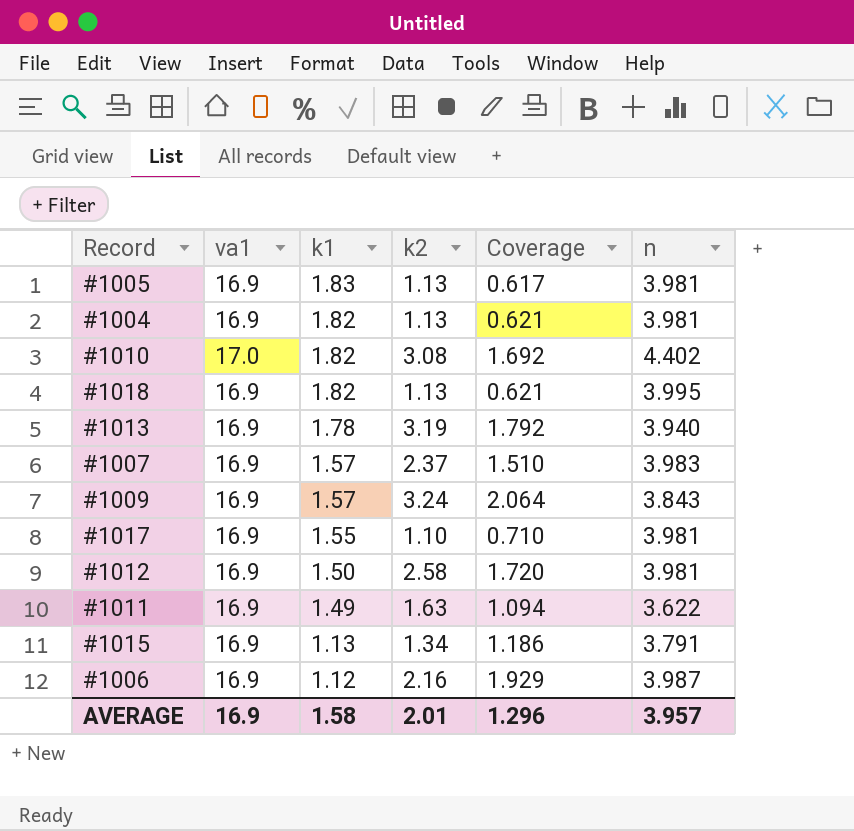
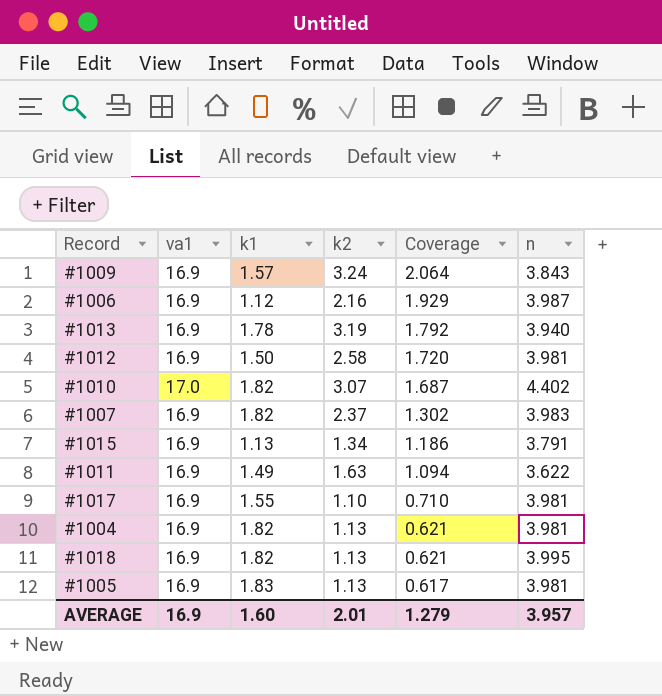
row order: k1 descending -> Coverage descending
#1010 | k2: 3.08 -> 3.07
#1010 | Coverage: 1.692 -> 1.687
#1007 | k1: 1.57 -> 1.82
#1007 | Coverage: 1.510 -> 1.302
AVERAGE | k1: 1.58 -> 1.60
AVERAGE | Coverage: 1.296 -> 1.279

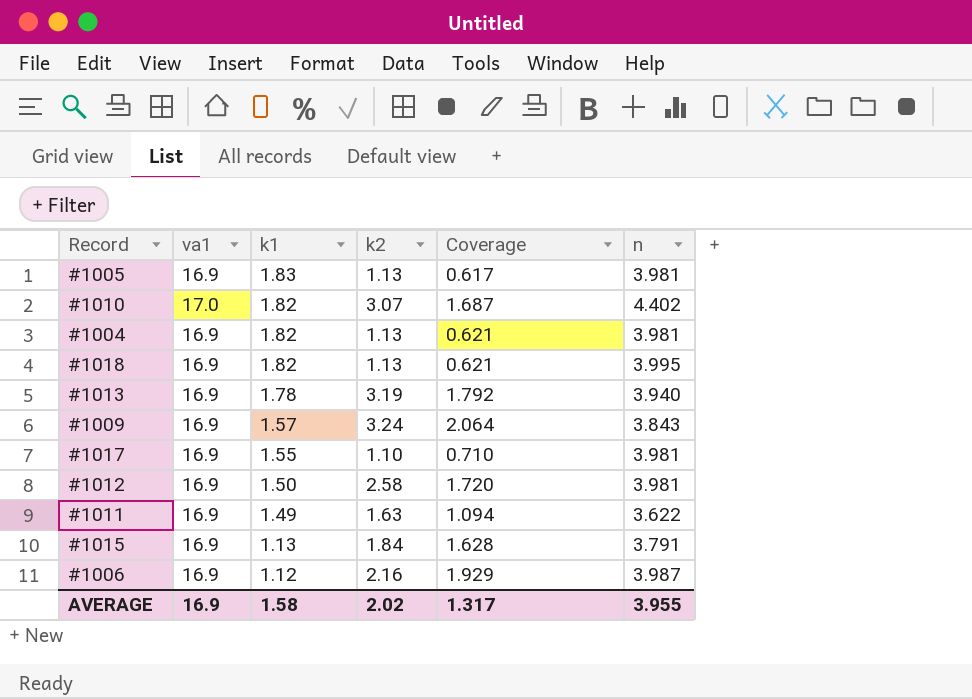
row order: Coverage descending -> k1 descending
row #1007: 16.9 | 1.82 | 2.37 | 1.302 | 3.983 -> none
#1015 | k2: 1.34 -> 1.84
#1015 | Coverage: 1.186 -> 1.628
AVERAGE | k1: 1.60 -> 1.58
AVERAGE | k2: 2.01 -> 2.02
AVERAGE | Coverage: 1.279 -> 1.317
AVERAGE | n: 3.957 -> 3.955

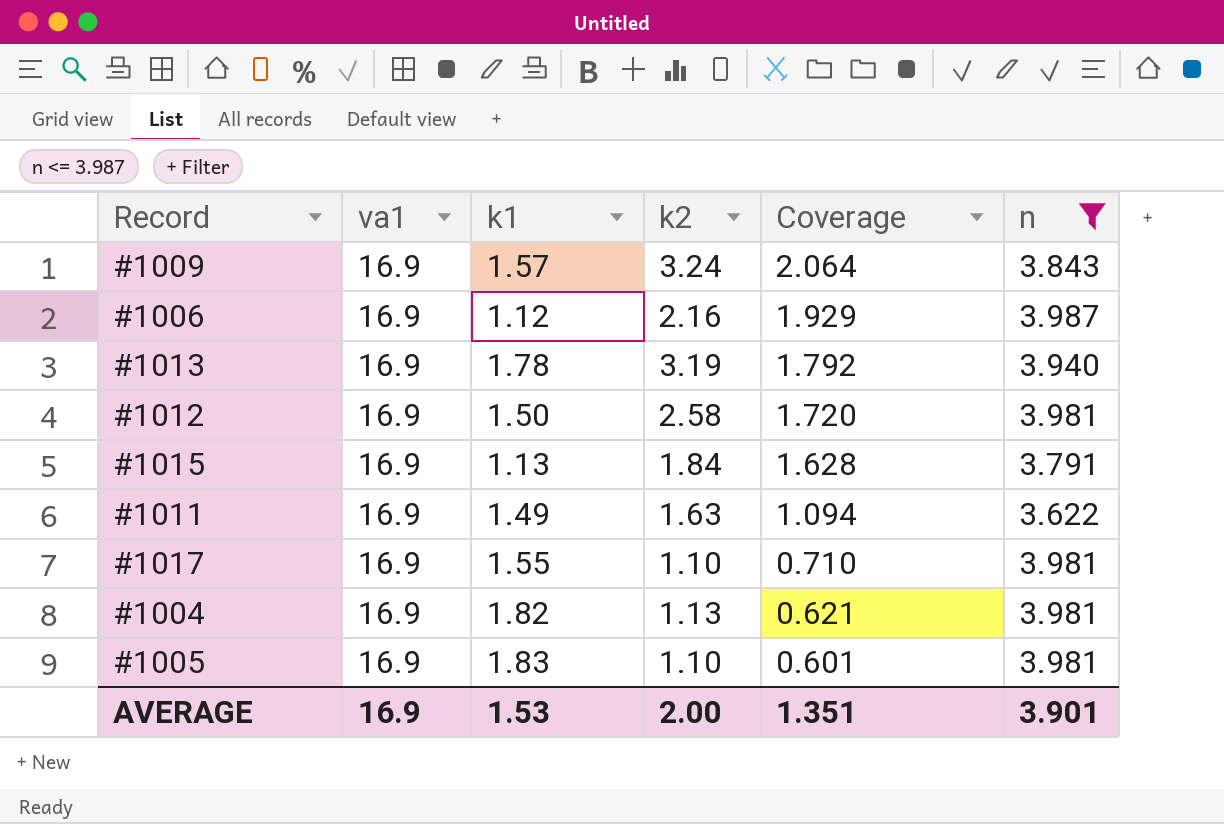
filter: none -> n <= 3.987
row order: k1 descending -> Coverage descending
#1005 | k2: 1.13 -> 1.10
#1005 | Coverage: 0.617 -> 0.601
AVERAGE | k1: 1.58 -> 1.53
AVERAGE | k2: 2.02 -> 2.00
AVERAGE | Coverage: 1.317 -> 1.351
AVERAGE | n: 3.955 -> 3.901

